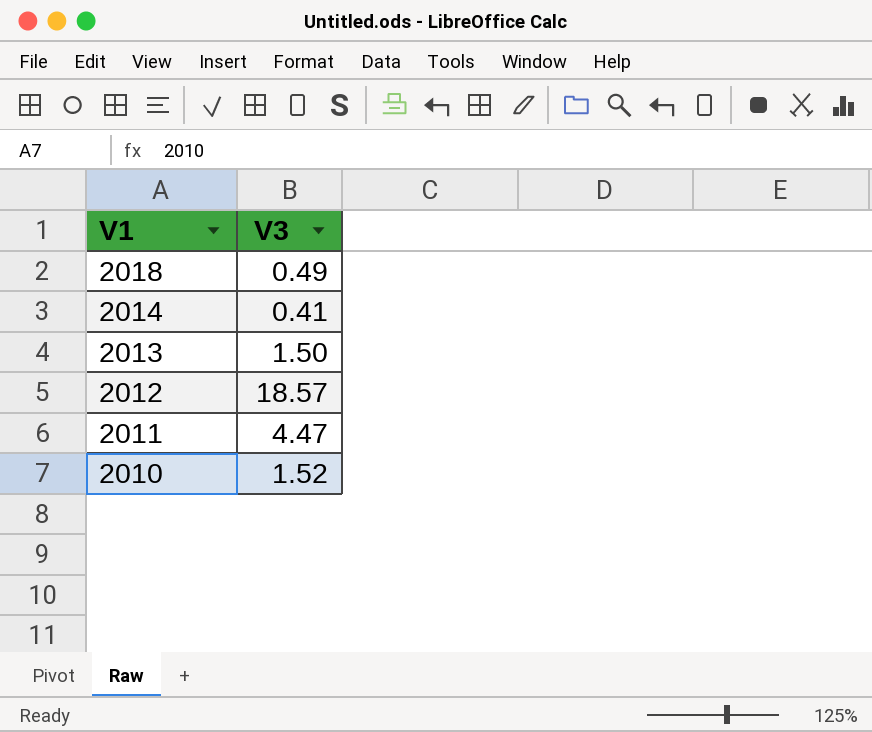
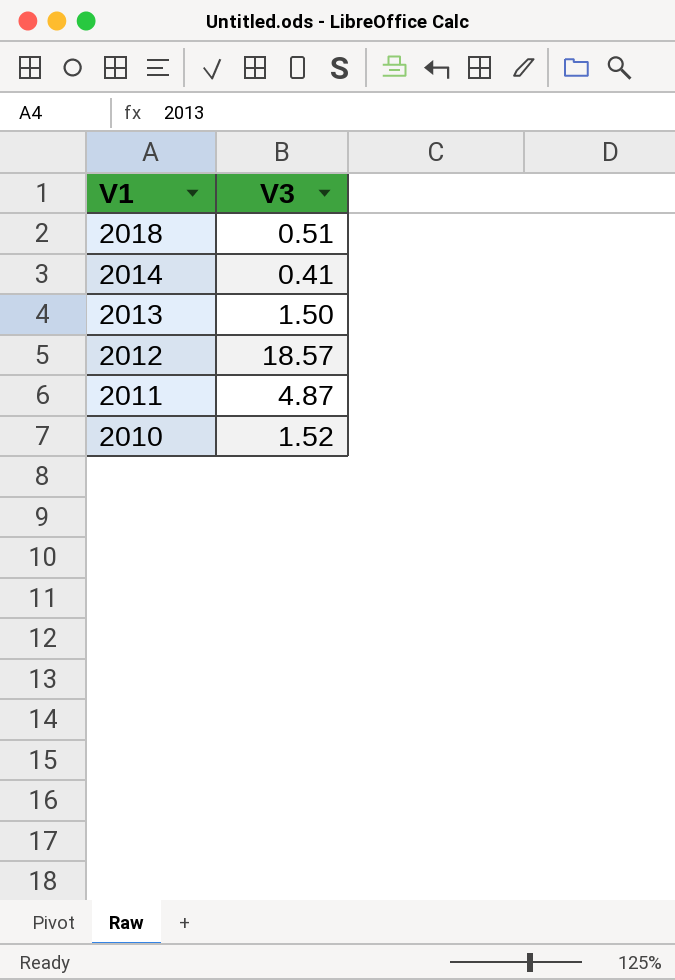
2018 | V3: 0.49 -> 0.51
2011 | V3: 4.47 -> 4.87

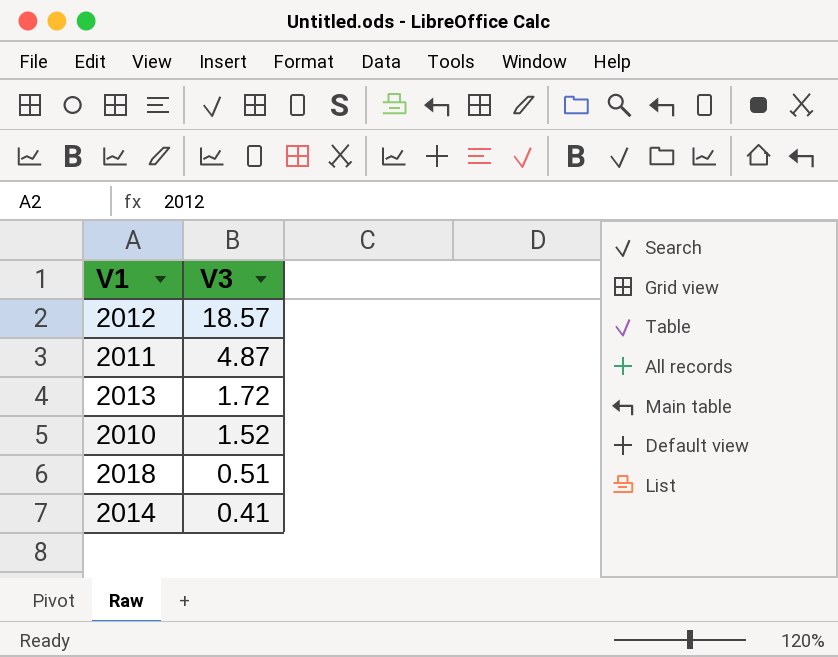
row order: V1 descending -> V3 descending
2013 | V3: 1.50 -> 1.72

